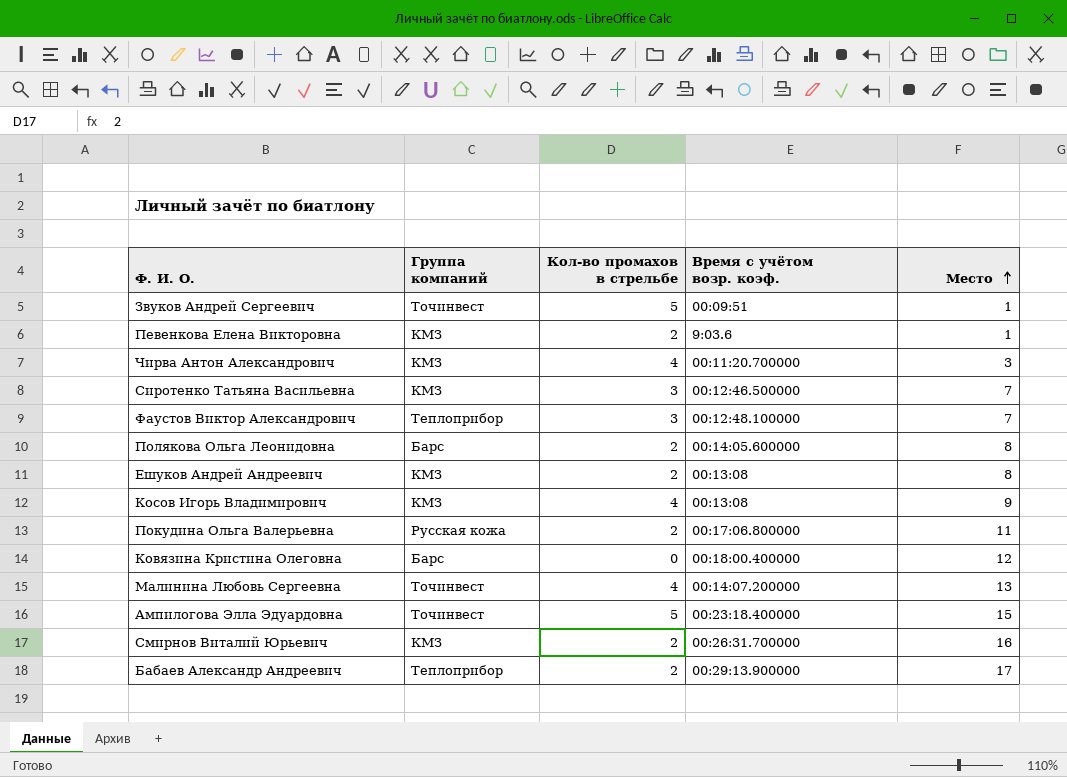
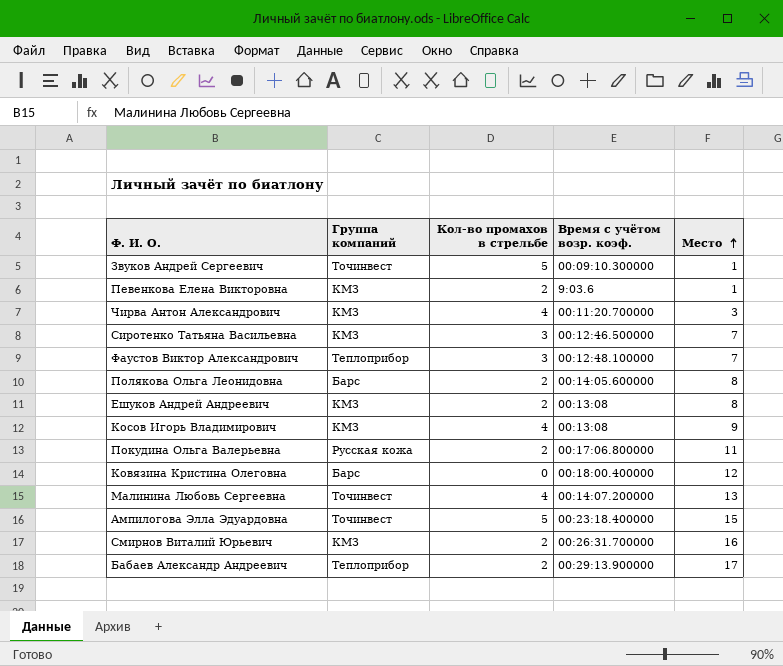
Звуков Андрей Сергеевич | Время с учётом возр. коэф.: 00:09:51 -> 00:09:10.300000

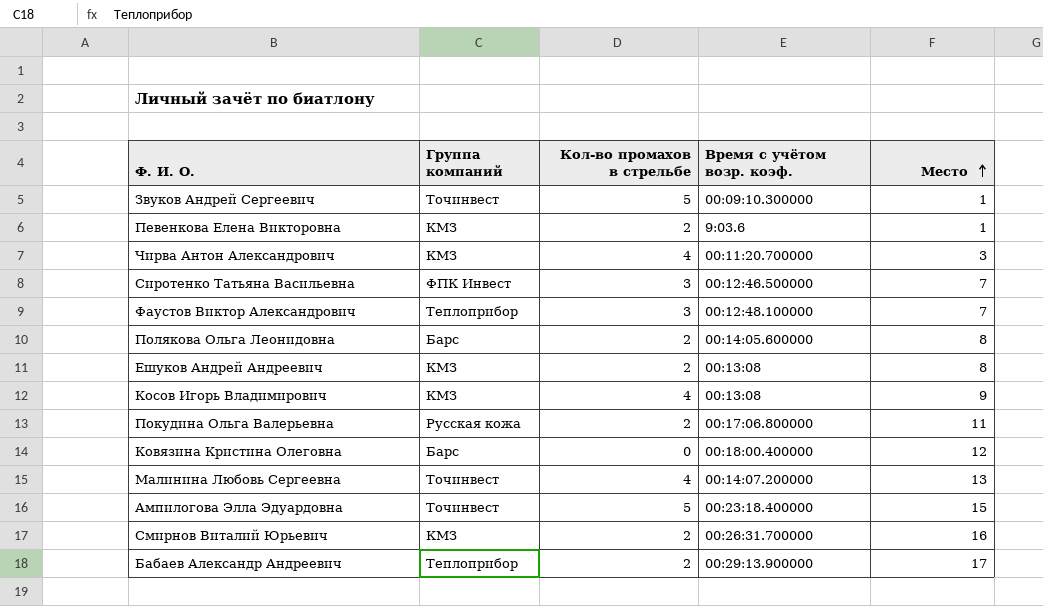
Сиротенко Татьяна Васильевна | Группа компаний: КМЗ -> ФПК Инвест

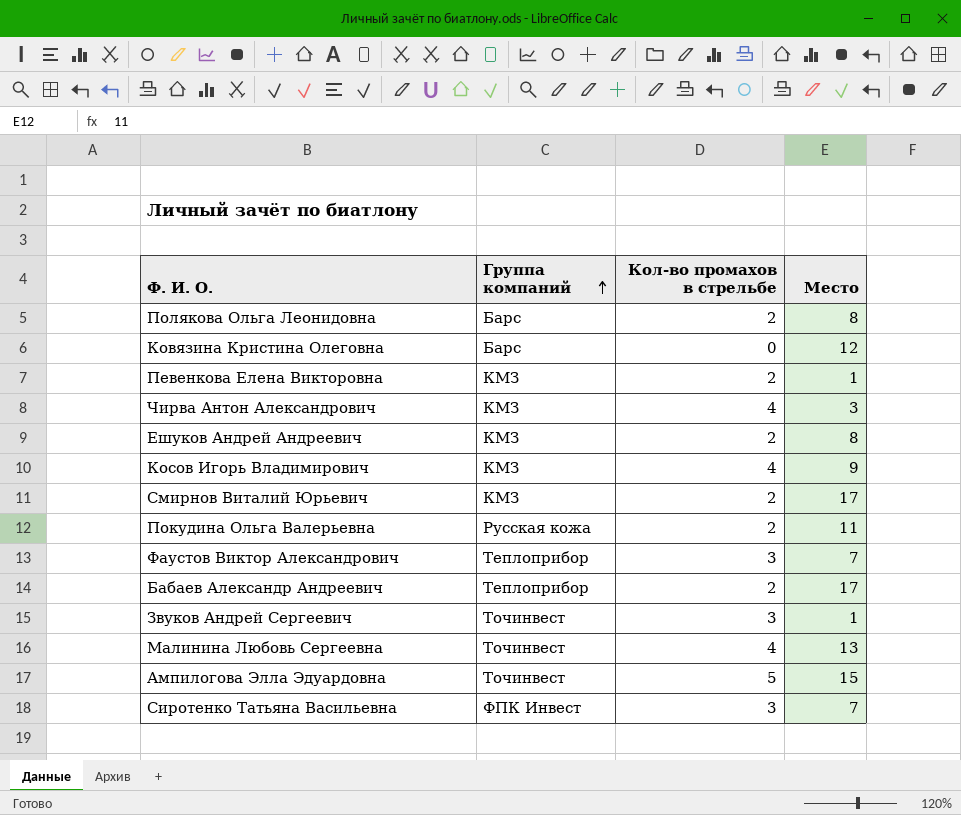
row order: Место ascending -> Группа компаний ascending
column Время с учётом возр. коэф. | position: 4 -> none
Смирнов Виталий Юрьевич | Место: 16 -> 17
Звуков Андрей Сергеевич | Кол-во промахов в стрельбе: 5 -> 3

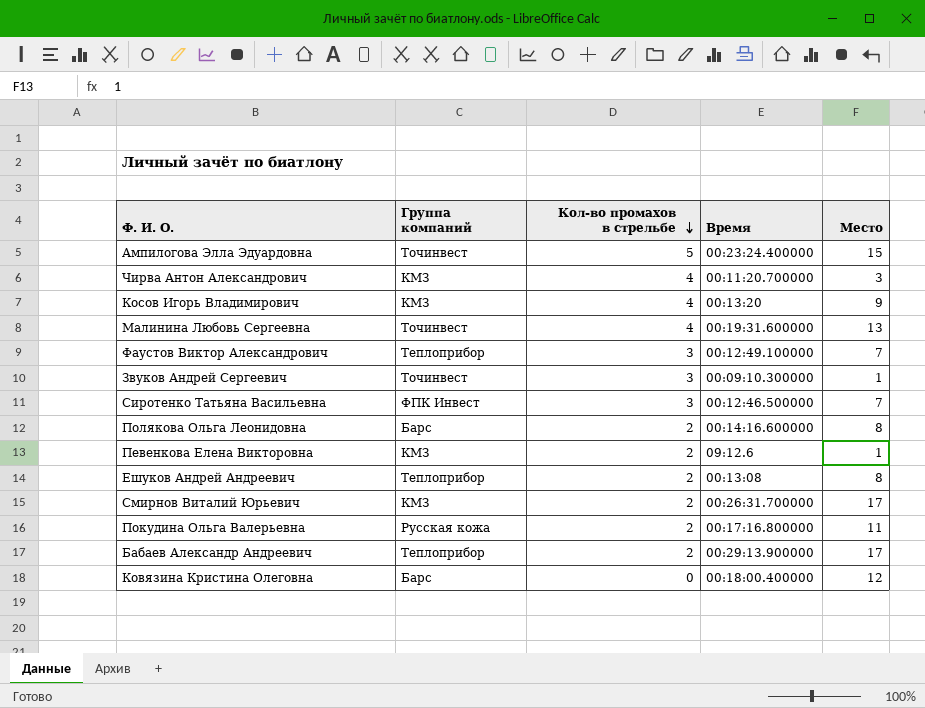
row order: Группа компаний ascending -> Кол-во промахов в стрельбе descending
column Время | position: none -> 4
Ешуков Андрей Андреевич | Группа компаний: КМЗ -> Теплоприбор

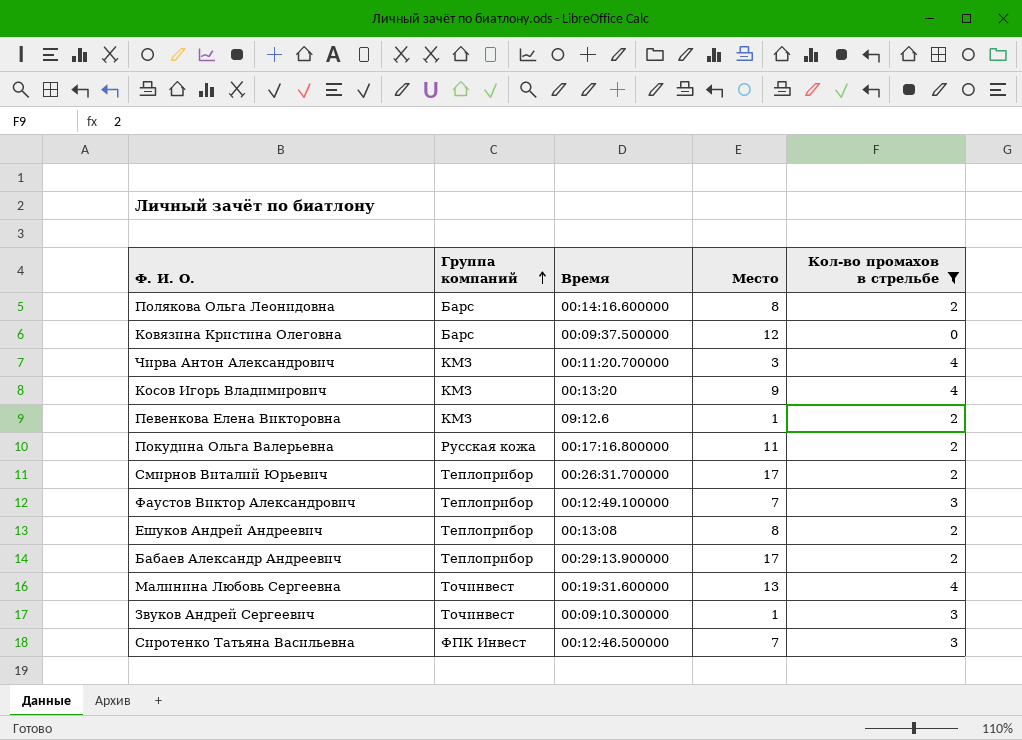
filter: none -> Кол-во промахов в стрельбе != 5
row order: Кол-во промахов в стрельбе descending -> Группа компаний ascending
column Кол-во промахов в стрельбе | position: 3 -> 5
Ковязина Кристина Олеговна | Время: 00:18:00.400000 -> 00:09:37.500000
Смирнов Виталий Юрьевич | Группа компаний: КМЗ -> Теплоприбор

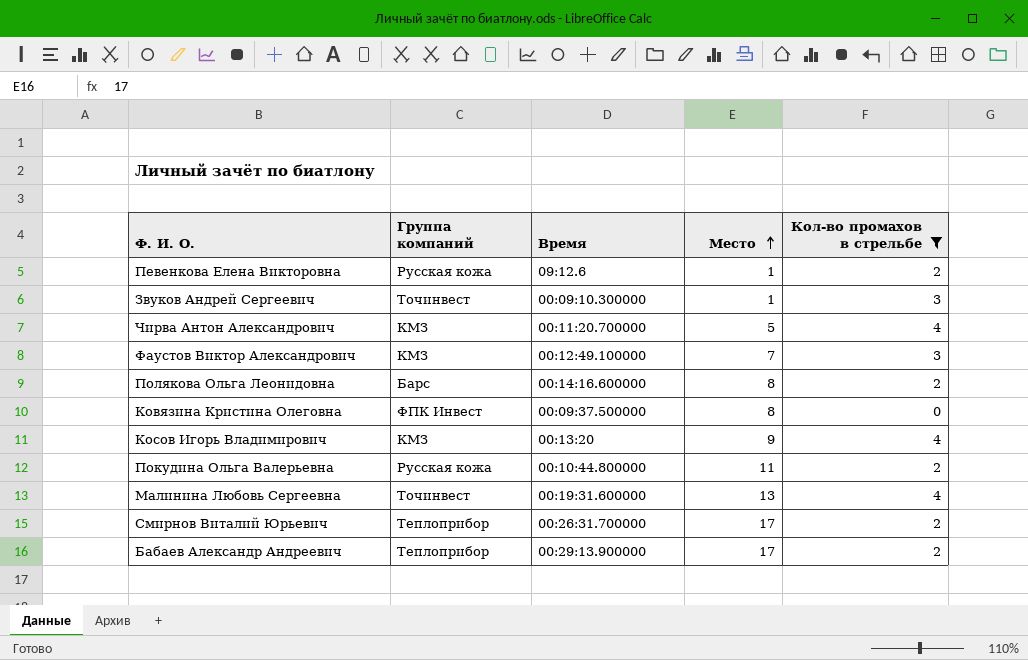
row order: Группа компаний ascending -> Место ascending
row Ешуков Андрей Андреевич: Теплоприбор | 00:13:08 | 8 | 2 -> none
row Сиротенко Татьяна Васильевна: ФПК Инвест | 00:12:46.500000 | 7 | 3 -> none
Певенкова Елена Викторовна | Группа компаний: КМЗ -> Русская кожа
Чирва Антон Александрович | Место: 3 -> 5
Фаустов Виктор Александрович | Группа компаний: Теплоприбор -> КМЗ
Ковязина Кристина Олеговна | Группа компаний: Барс -> ФПК Инвест
Ковязина Кристина Олеговна | Место: 12 -> 8
Покудина Ольга Валерьевна | Время: 00:17:16.800000 -> 00:10:44.800000

